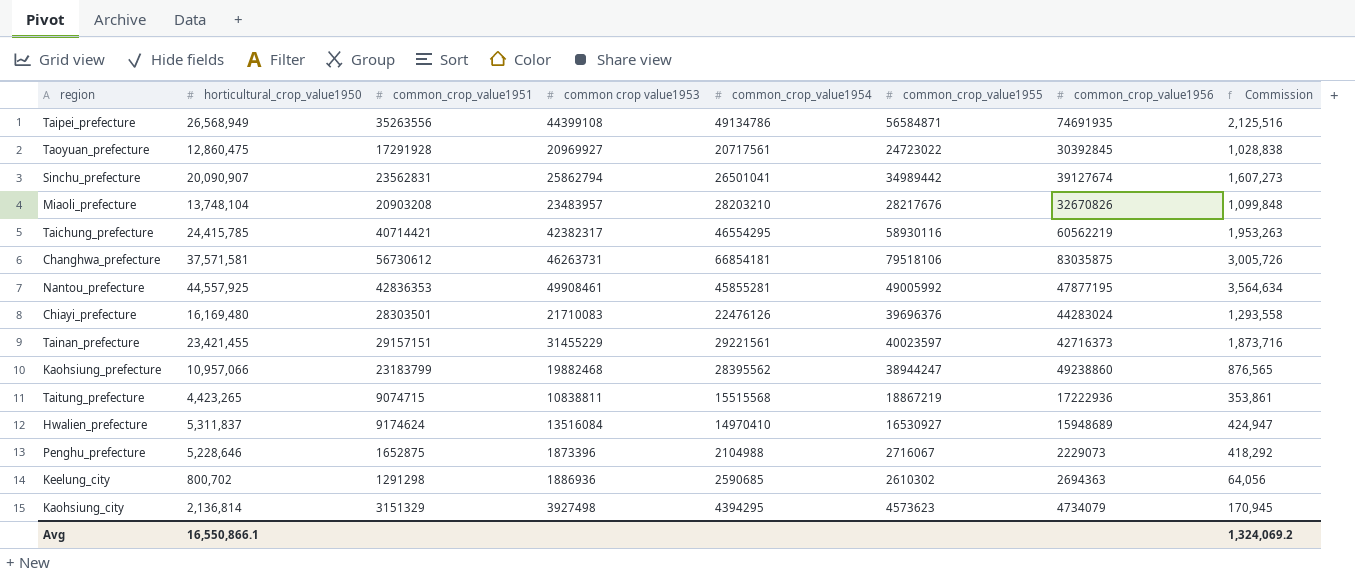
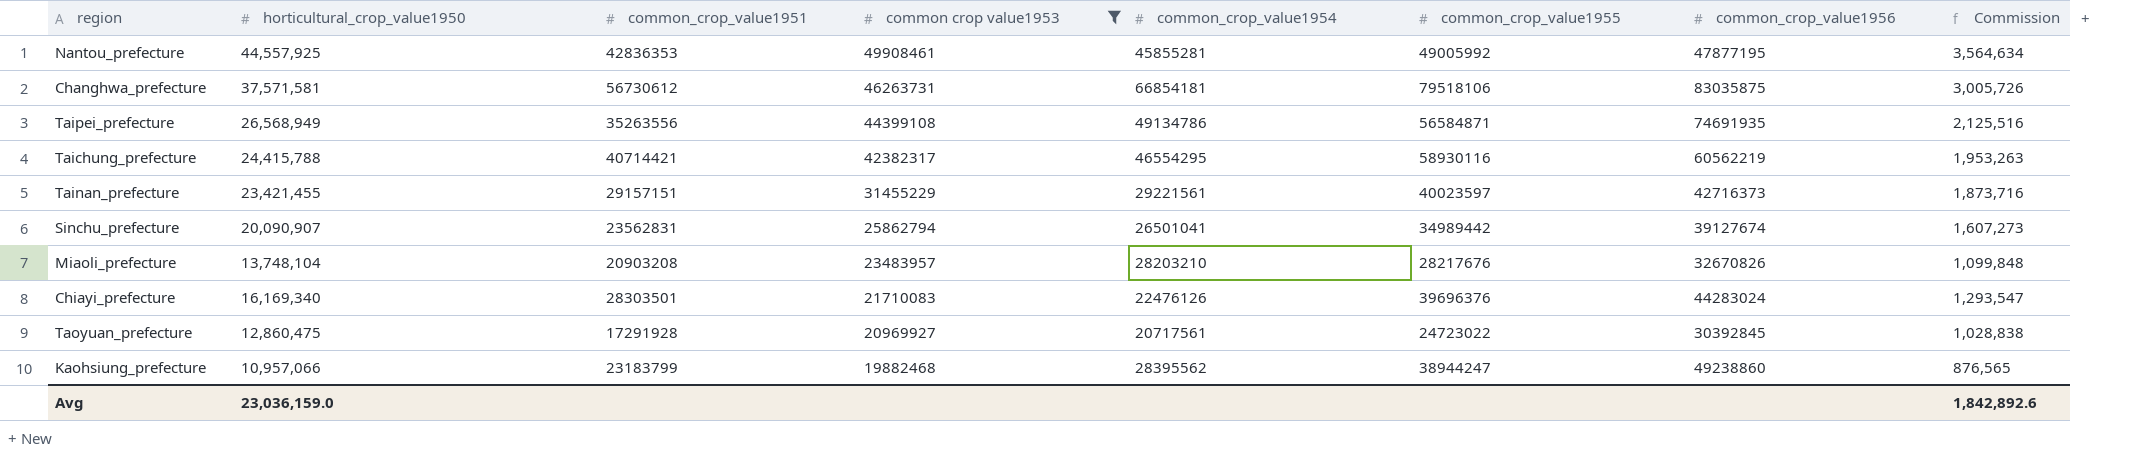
filter: none -> common crop value1953 >= 19882468
row order: none -> common crop value1953 descending
Taichung_prefecture | horticultural_crop_value1950: 24,415,785 -> 24,415,788
Chiayi_prefecture | horticultural_crop_value1950: 16,169,480 -> 16,169,340
Chiayi_prefecture | Commission: 1,293,558 -> 1,293,547
Avg | horticultural_crop_value1950: 16,550,866.1 -> 23,036,159.0
Avg | Commission: 1,324,069.2 -> 1,842,892.6

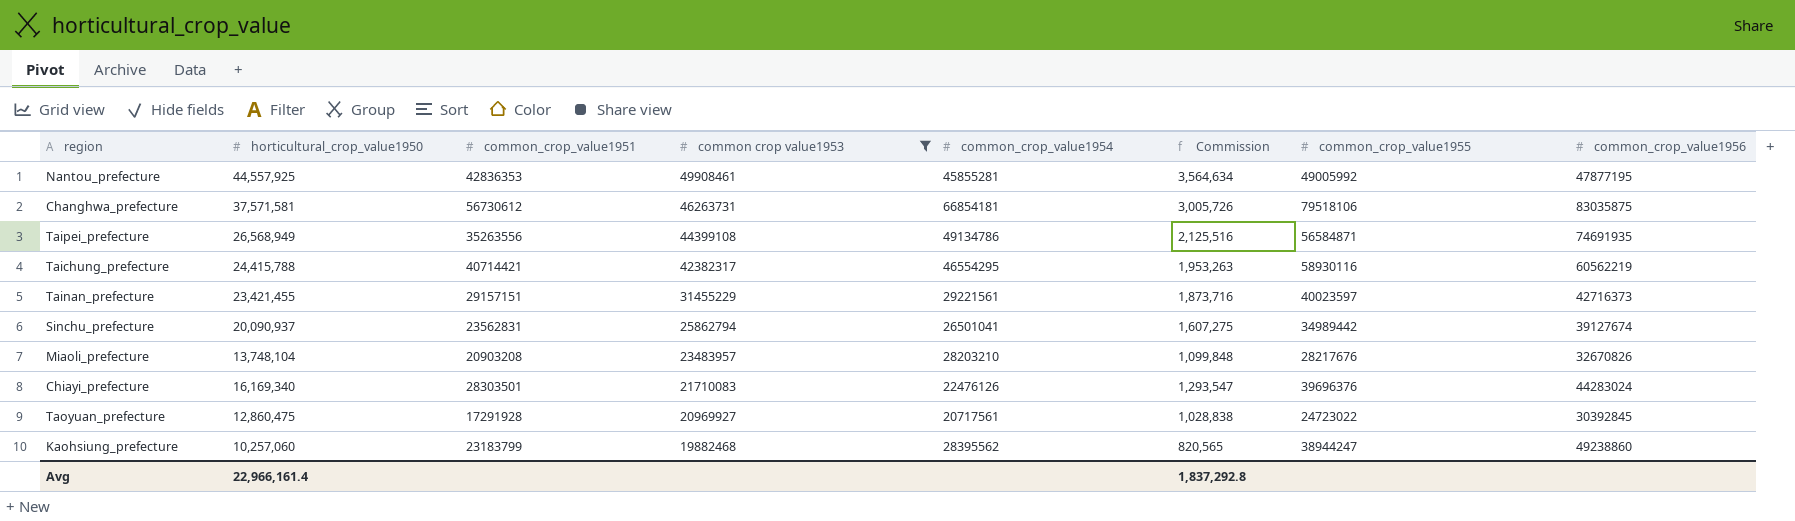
column Commission | position: 8 -> 6
Sinchu_prefecture | horticultural_crop_value1950: 20,090,907 -> 20,090,937
Sinchu_prefecture | Commission: 1,607,273 -> 1,607,275
Kaohsiung_prefecture | horticultural_crop_value1950: 10,957,066 -> 10,257,060
Kaohsiung_prefecture | Commission: 876,565 -> 820,565
Avg | horticultural_crop_value1950: 23,036,159.0 -> 22,966,161.4
Avg | Commission: 1,842,892.6 -> 1,837,292.8

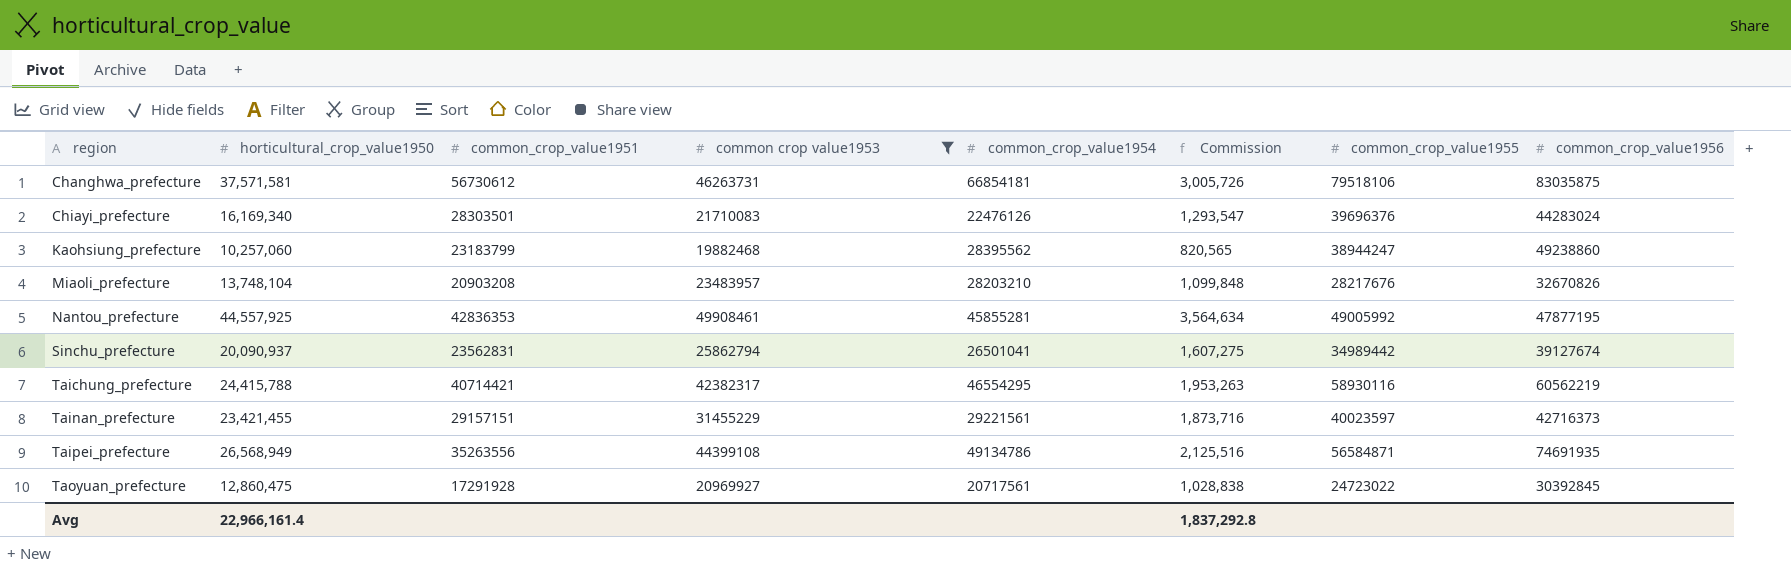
row order: common crop value1953 descending -> region ascending

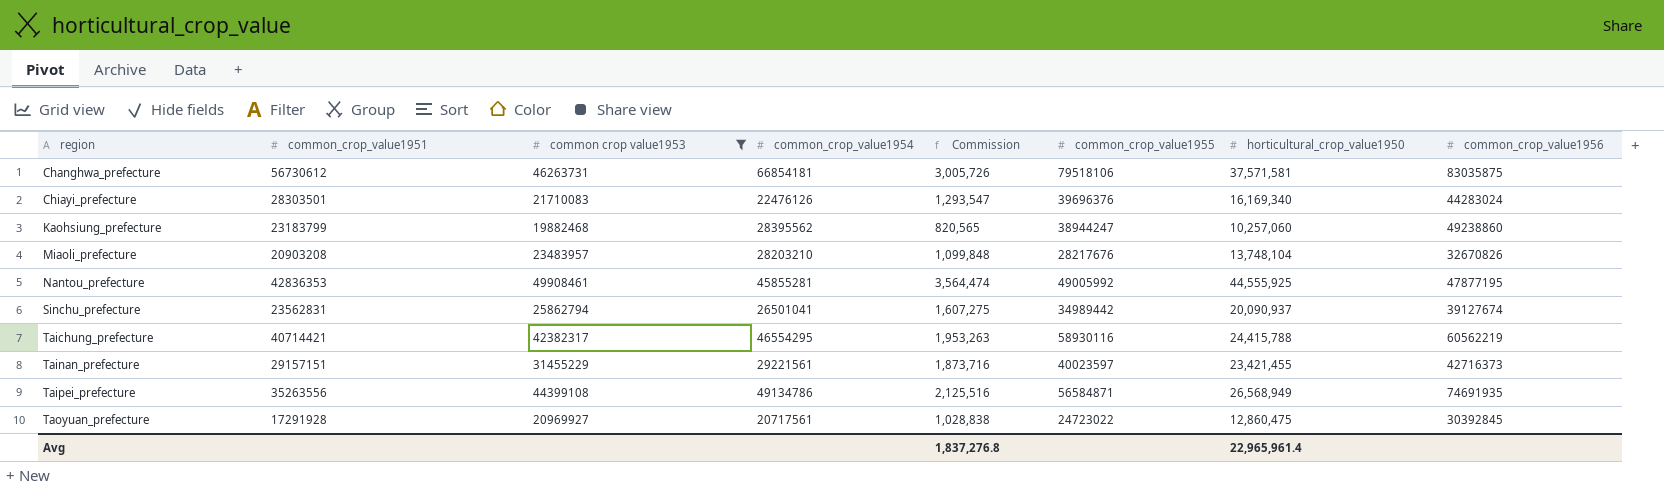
column horticultural_crop_value1950 | position: 2 -> 7
Nantou_prefecture | Commission: 3,564,634 -> 3,564,474
Nantou_prefecture | horticultural_crop_value1950: 44,557,925 -> 44,555,925
Avg | Commission: 1,837,292.8 -> 1,837,276.8
Avg | horticultural_crop_value1950: 22,966,161.4 -> 22,965,961.4

